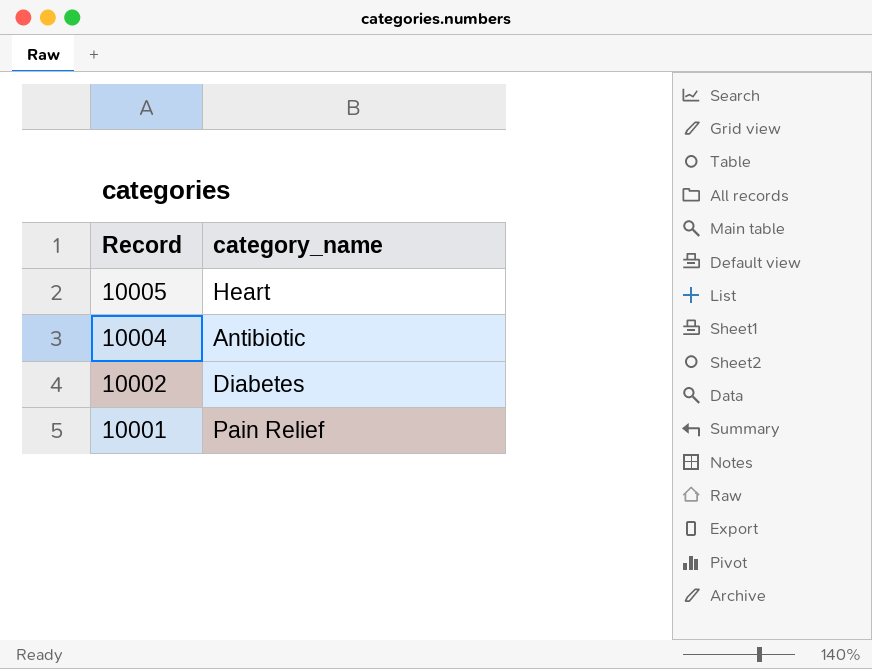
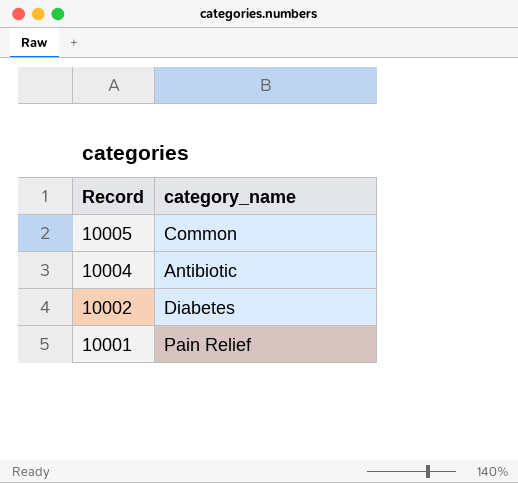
10005 | category_name: Heart -> Common

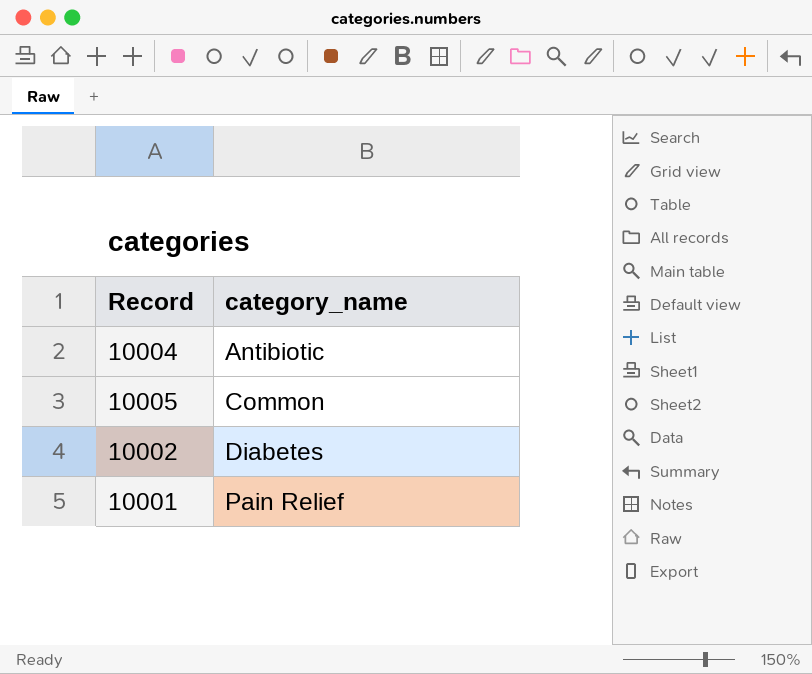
row order: Record descending -> category_name ascending

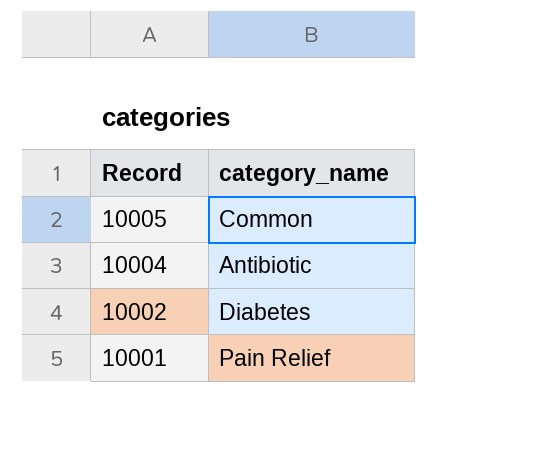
row order: category_name ascending -> Record descending

